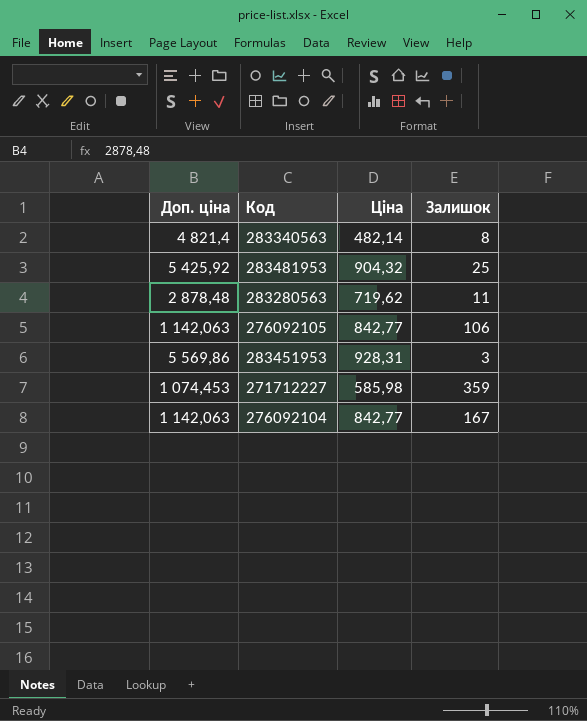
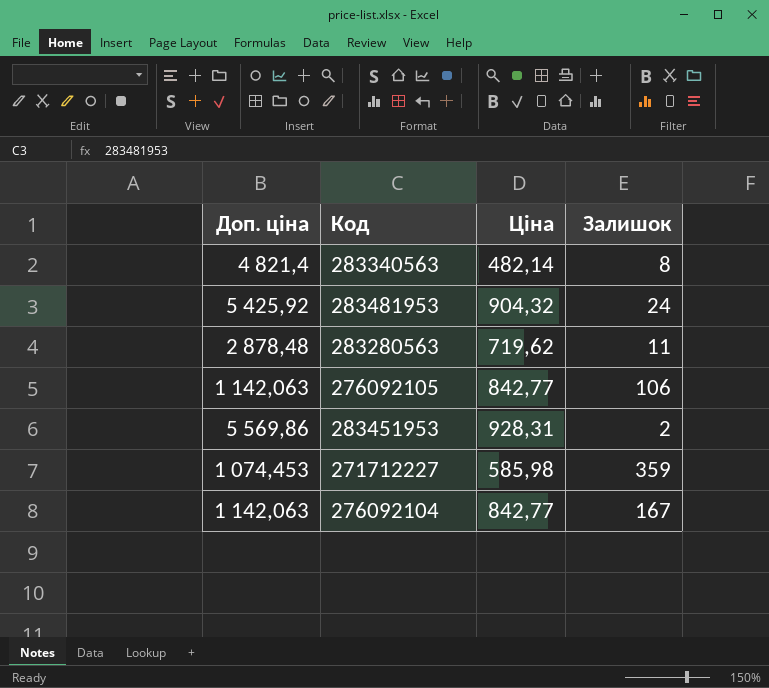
283481953 | Залишок: 25 -> 24
283451953 | Залишок: 3 -> 2

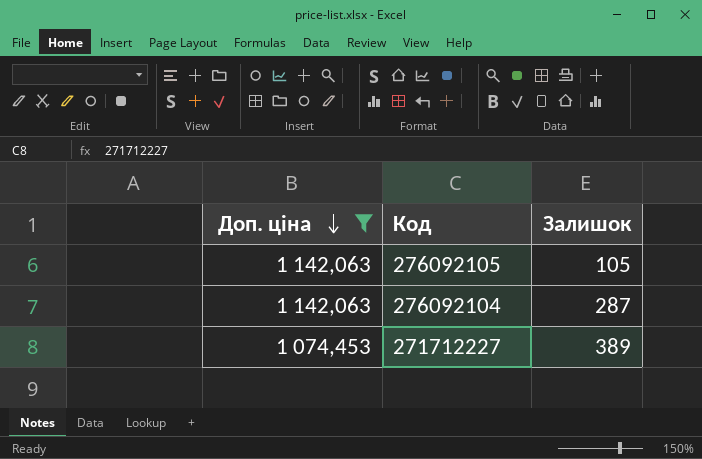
filter: none -> Доп. ціна <= 1 142,063
row order: none -> Доп. ціна descending
column Ціна | position: 3 -> none
276092105 | Залишок: 106 -> 105
276092104 | Залишок: 167 -> 287
271712227 | Залишок: 359 -> 389

